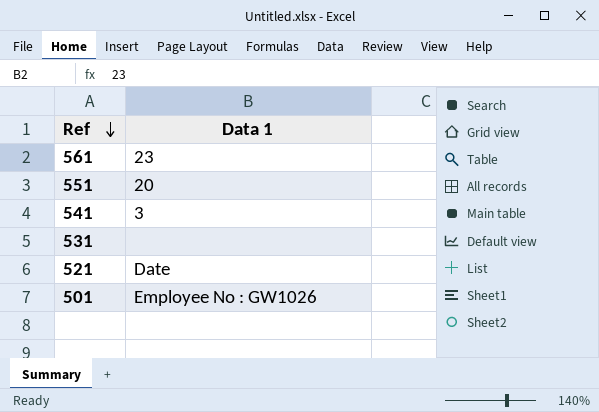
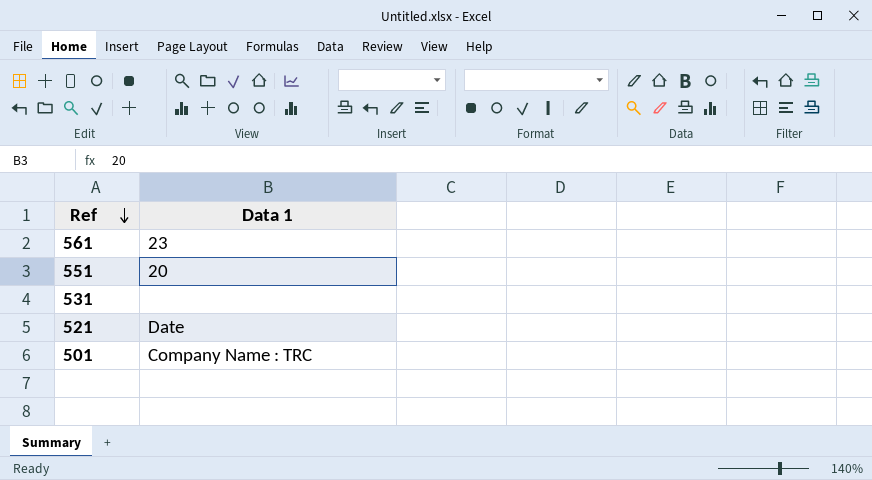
row 541: 3 -> none
501 | Data 1: Employee No : GW1026 -> Company Name : TRC

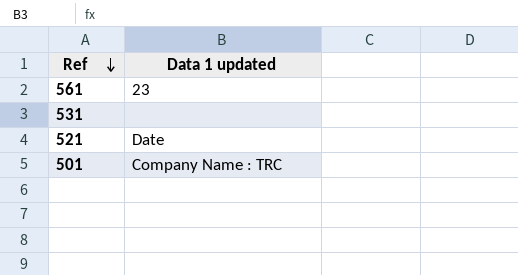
column name: Data 1 -> Data 1 updated
row 551: 20 -> none

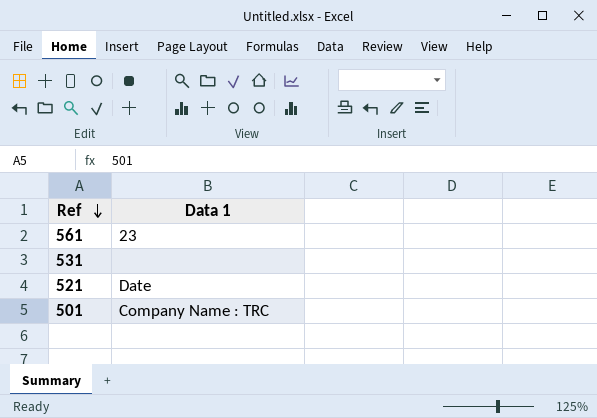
column name: Data 1 updated -> Data 1

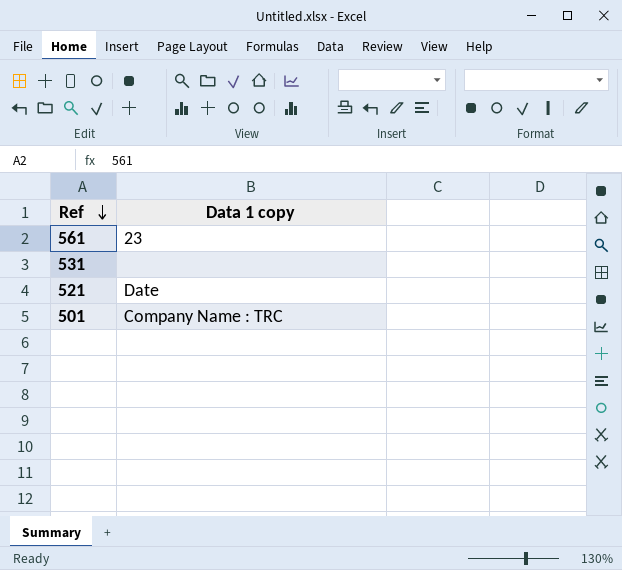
column name: Data 1 -> Data 1 copy

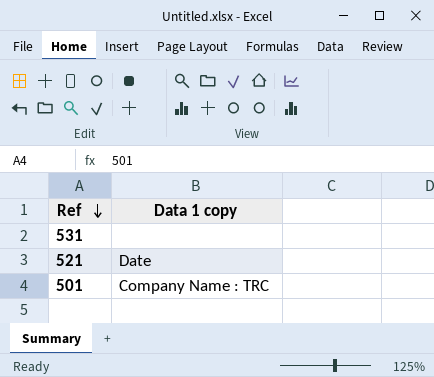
row 561: 23 -> none

